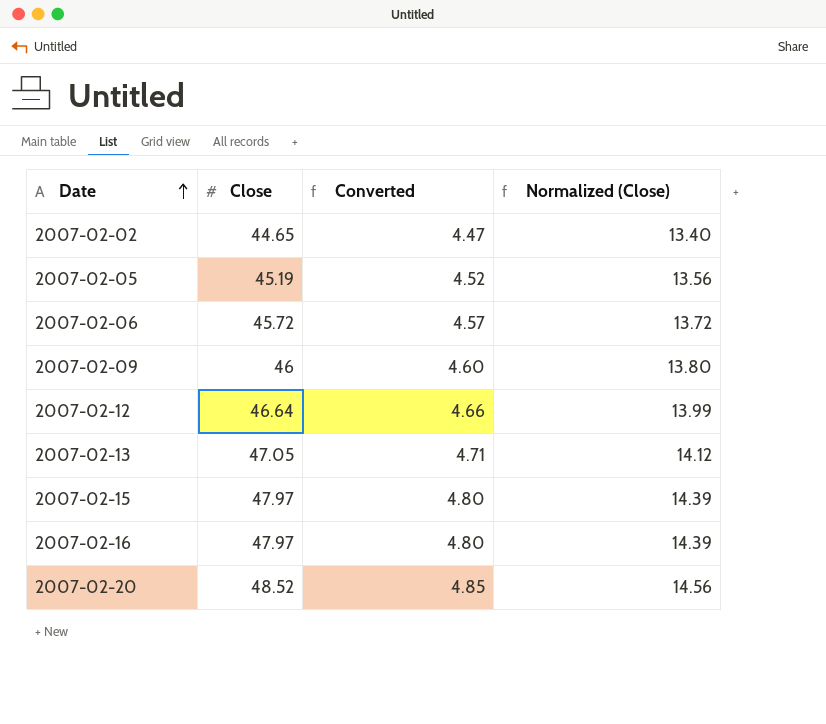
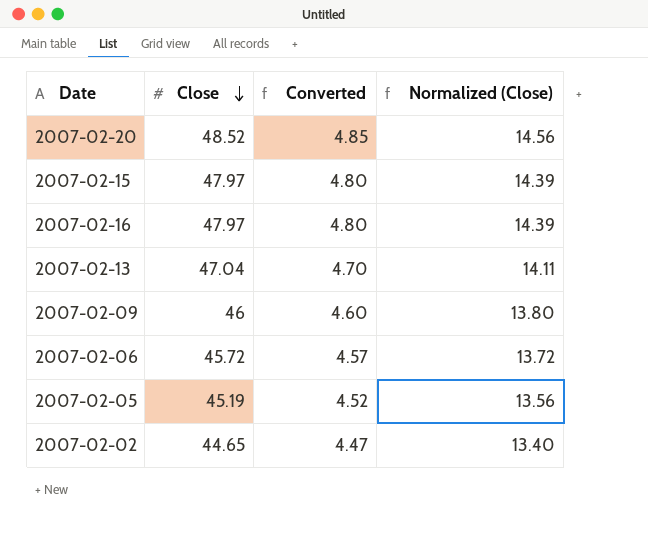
row order: Date ascending -> Close descending
row 2007-02-12: 46.64 | 4.66 | 13.99 -> none
2007-02-13 | Close: 47.05 -> 47.04
2007-02-13 | Converted: 4.71 -> 4.70
2007-02-13 | Normalized (Close): 14.12 -> 14.11

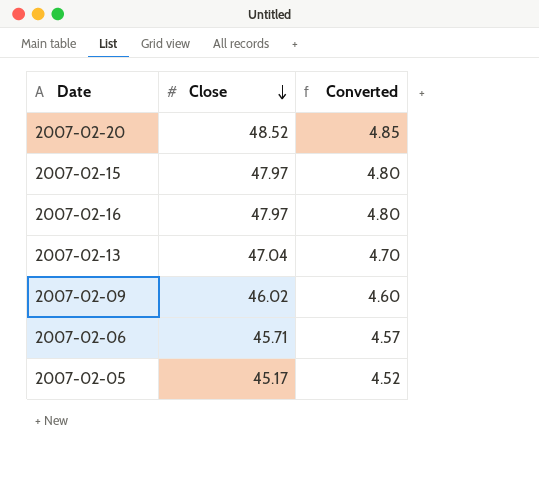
column Normalized (Close) | formula: [Close] * 0.3 -> none
row 2007-02-02: 44.65 | 4.47 | 13.40 -> none
2007-02-09 | Close: 46 -> 46.02
2007-02-06 | Close: 45.72 -> 45.71
2007-02-05 | Close: 45.19 -> 45.17

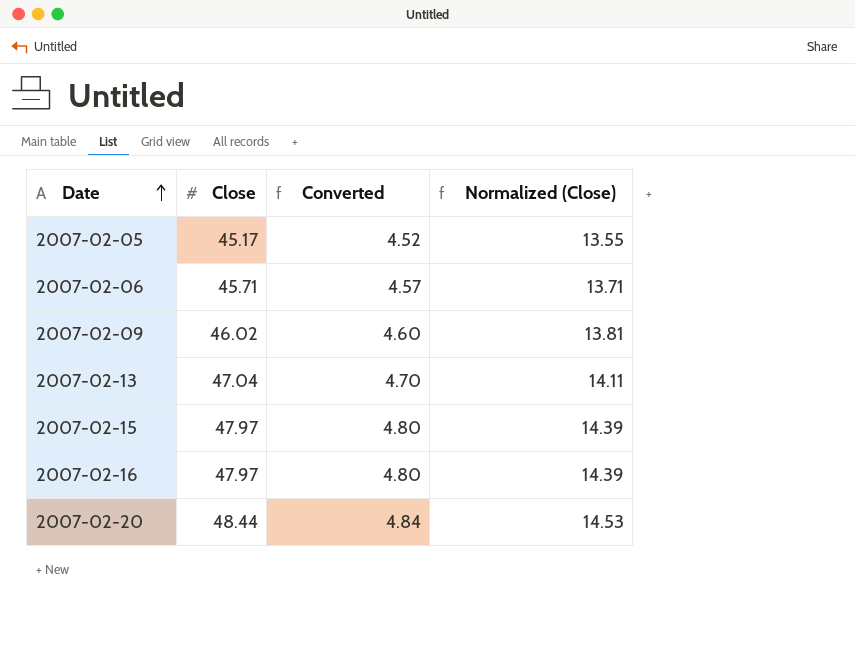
row order: Close descending -> Date ascending
column Normalized (Close) | formula: none -> [Close] * 0.3
2007-02-20 | Close: 48.52 -> 48.44
2007-02-20 | Converted: 4.85 -> 4.84

